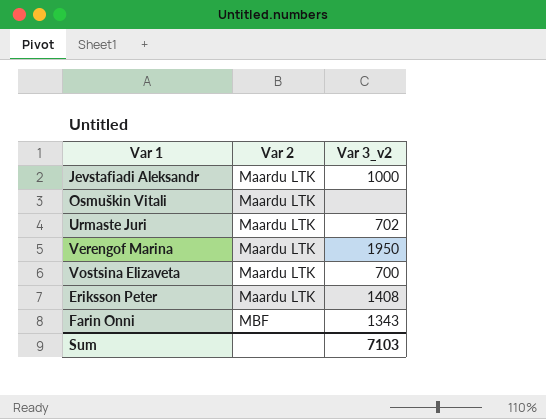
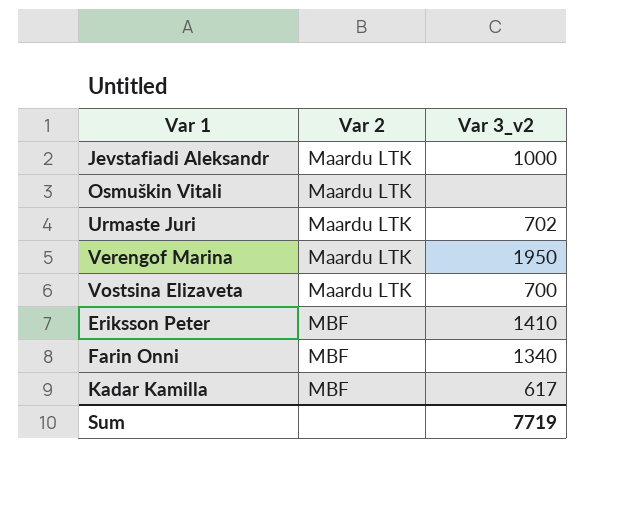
Eriksson Peter | Var 2: Maardu LTK -> MBF
Eriksson Peter | Var 3_v2: 1408 -> 1410
Farin Onni | Var 3_v2: 1343 -> 1340
row Kadar Kamilla: none -> MBF | 617
Sum | Var 3_v2: 7103 -> 7719

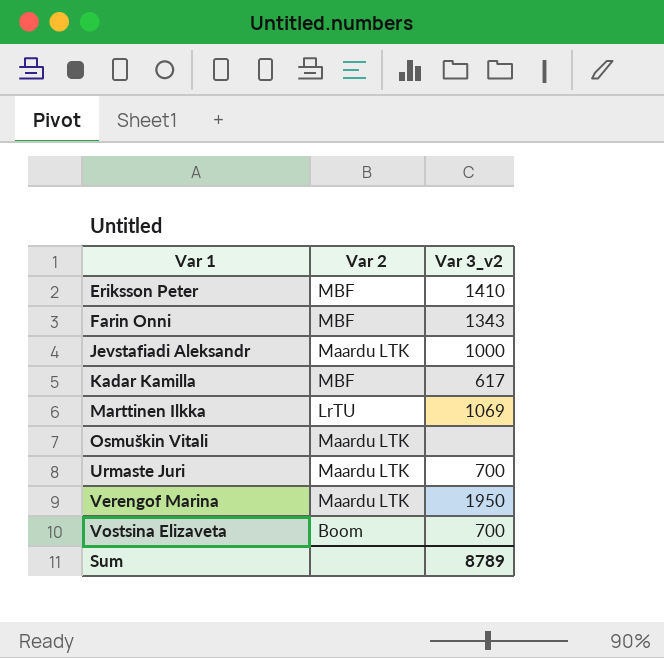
row order: Var 2 ascending -> Var 1 ascending
Farin Onni | Var 3_v2: 1340 -> 1343
row Marttinen Ilkka: none -> LrTU | 1069
Urmaste Juri | Var 3_v2: 702 -> 700
Vostsina Elizaveta | Var 2: Maardu LTK -> Boom
Sum | Var 3_v2: 7719 -> 8789

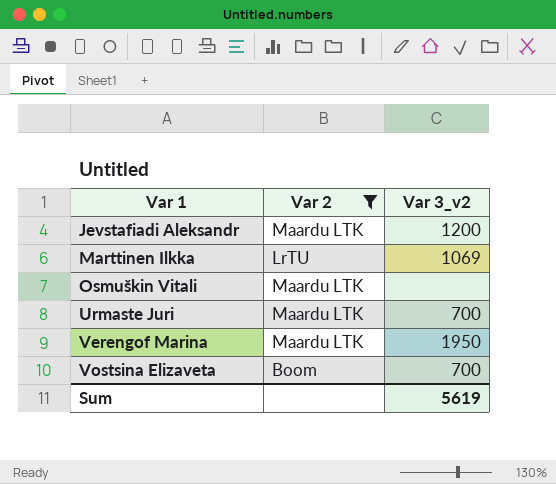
filter: none -> Var 2 != MBF
Jevstafiadi Aleksandr | Var 3_v2: 1000 -> 1200
Sum | Var 3_v2: 8789 -> 5619

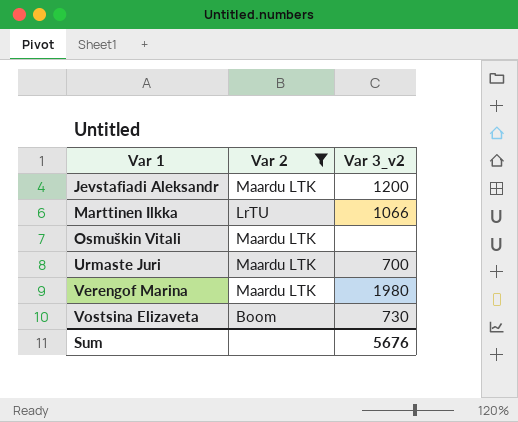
Marttinen Ilkka | Var 3_v2: 1069 -> 1066
Verengof Marina | Var 3_v2: 1950 -> 1980
Vostsina Elizaveta | Var 3_v2: 700 -> 730
Sum | Var 3_v2: 5619 -> 5676

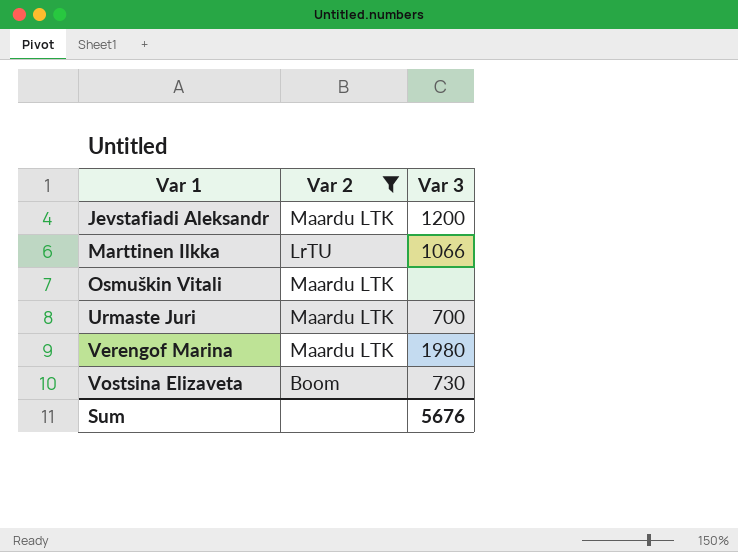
column name: Var 3_v2 -> Var 3

